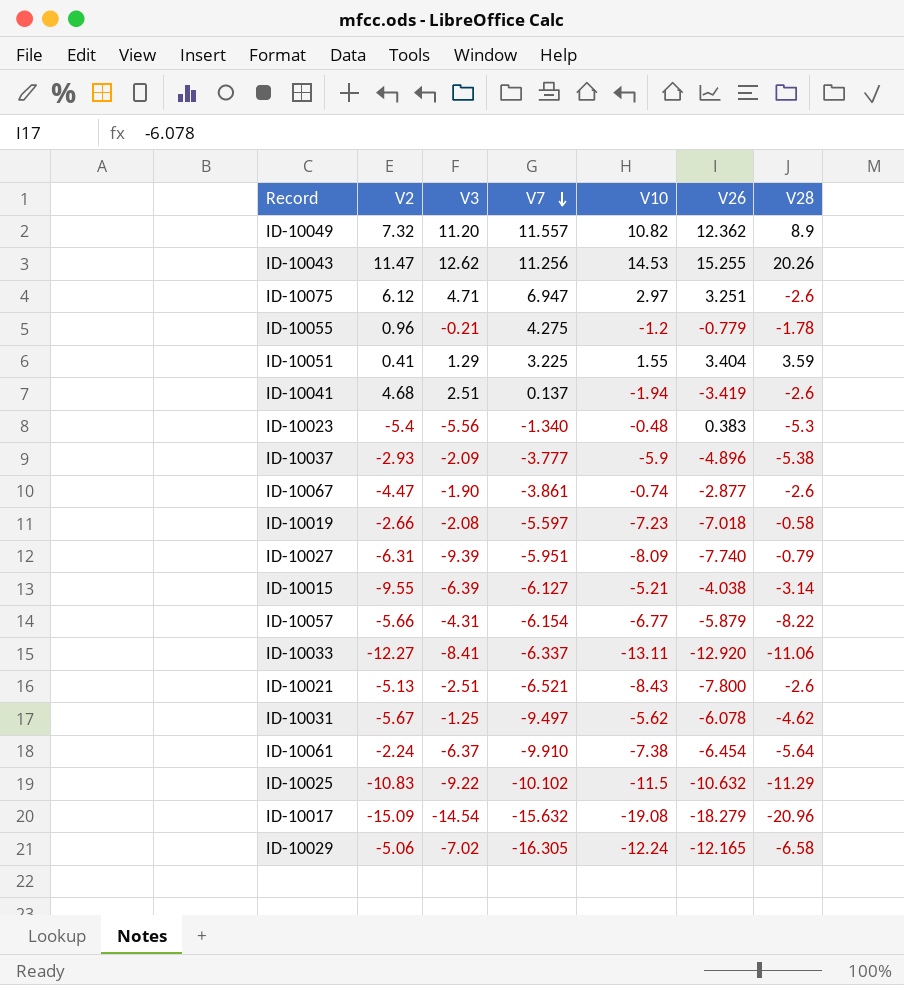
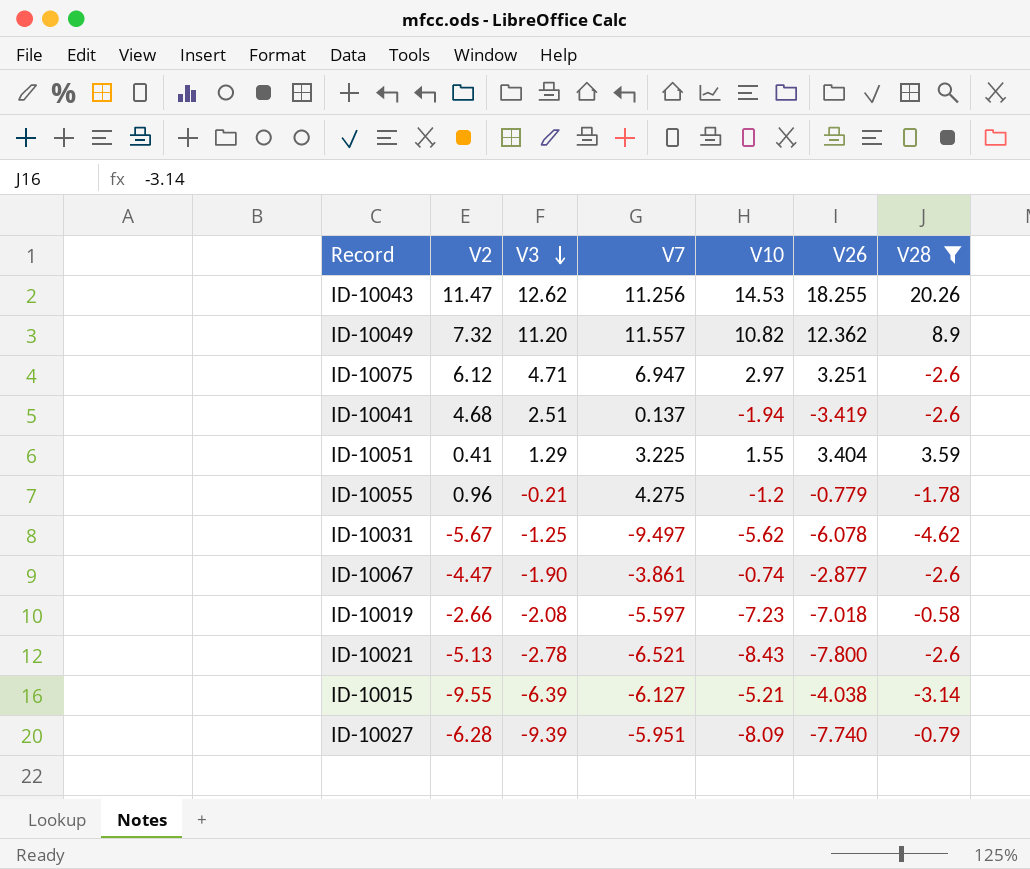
filter: none -> V28 >= -4.62
row order: V7 descending -> V3 descending
ID-10043 | V26: 15.255 -> 18.255
ID-10021 | V3: -2.51 -> -2.78
ID-10027 | V2: -6.31 -> -6.28

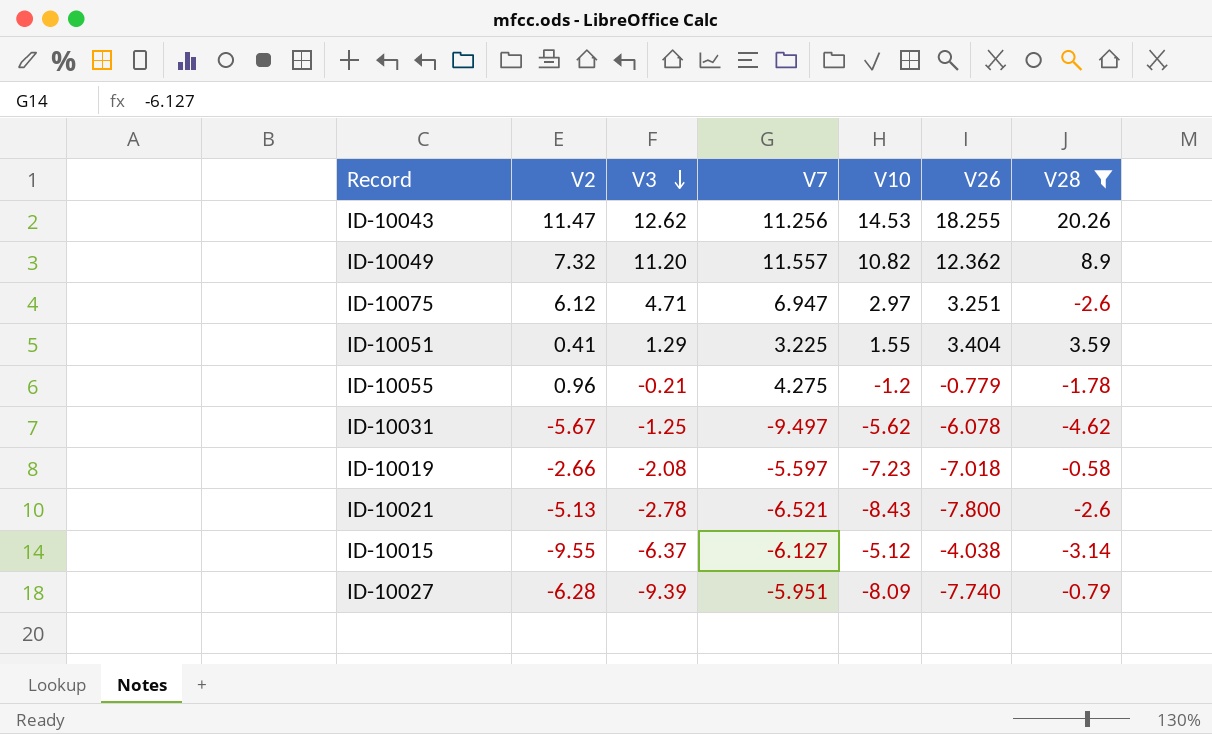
row ID-10041: 4.68 | 2.51 | 0.137 | -1.94 | -3.419 | -2.6 -> none
row ID-10067: -4.47 | -1.90 | -3.861 | -0.74 | -2.877 | -2.6 -> none
ID-10015 | V3: -6.39 -> -6.37
ID-10015 | V10: -5.21 -> -5.12

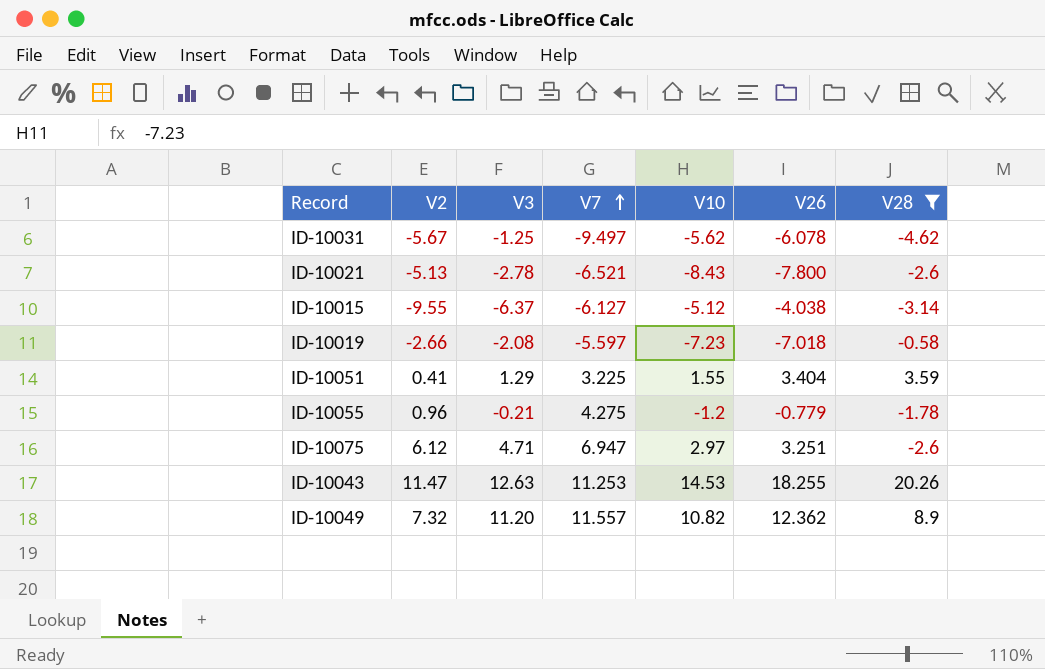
row order: V3 descending -> V7 ascending
row ID-10027: -6.28 | -9.39 | -5.951 | -8.09 | -7.740 | -0.79 -> none
ID-10043 | V3: 12.62 -> 12.63
ID-10043 | V7: 11.256 -> 11.253

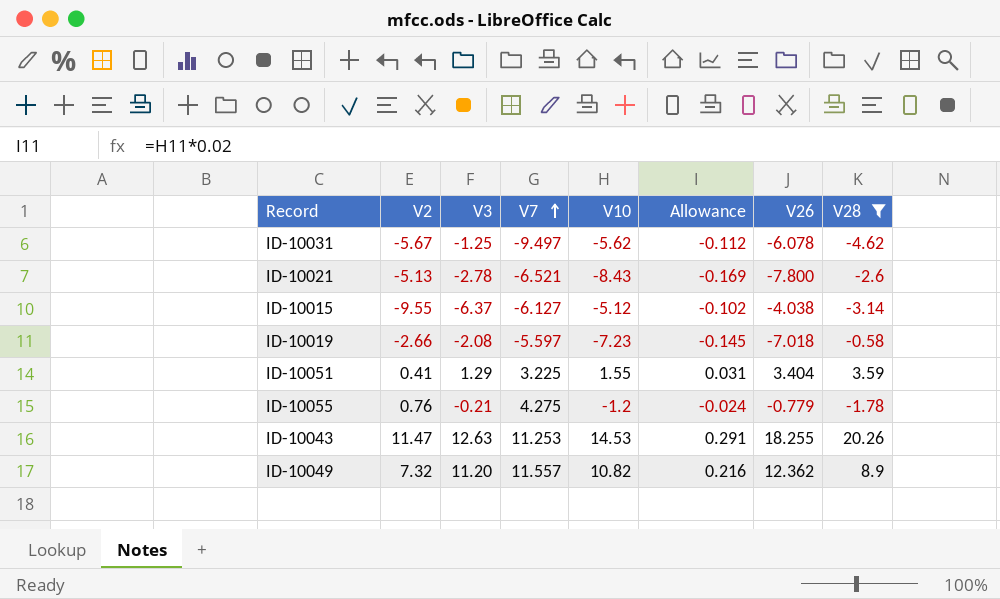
column Allowance | formula: none -> [V10] * 0.02
row ID-10075: 6.12 | 4.71 | 6.947 | 2.97 | 3.251 | -2.6 -> none
ID-10055 | V2: 0.96 -> 0.76

